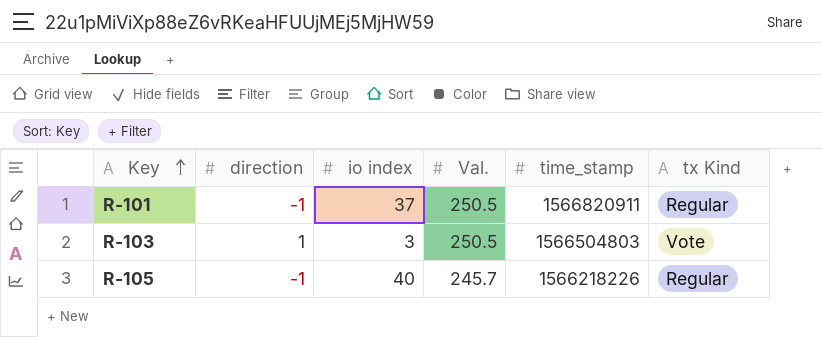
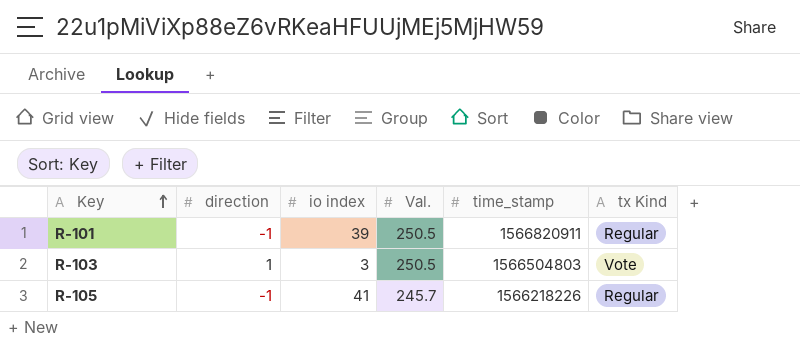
R-101 | io index: 37 -> 39
R-105 | io index: 40 -> 41

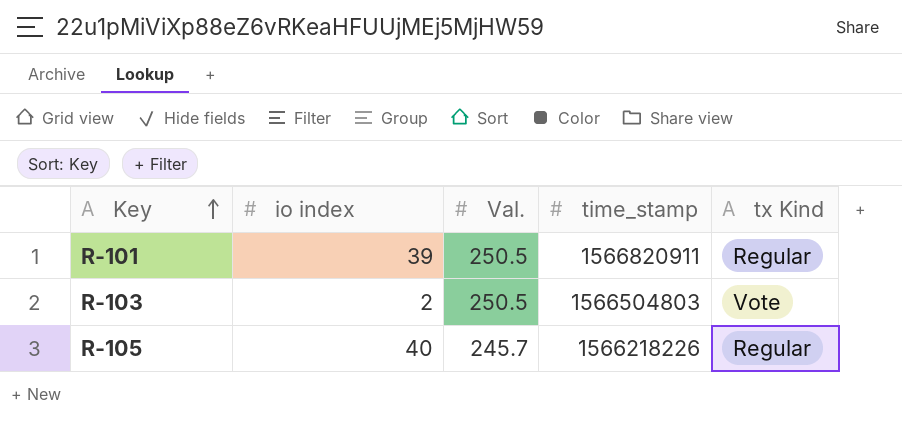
column direction | position: 2 -> none
R-103 | io index: 3 -> 2
R-105 | io index: 41 -> 40

